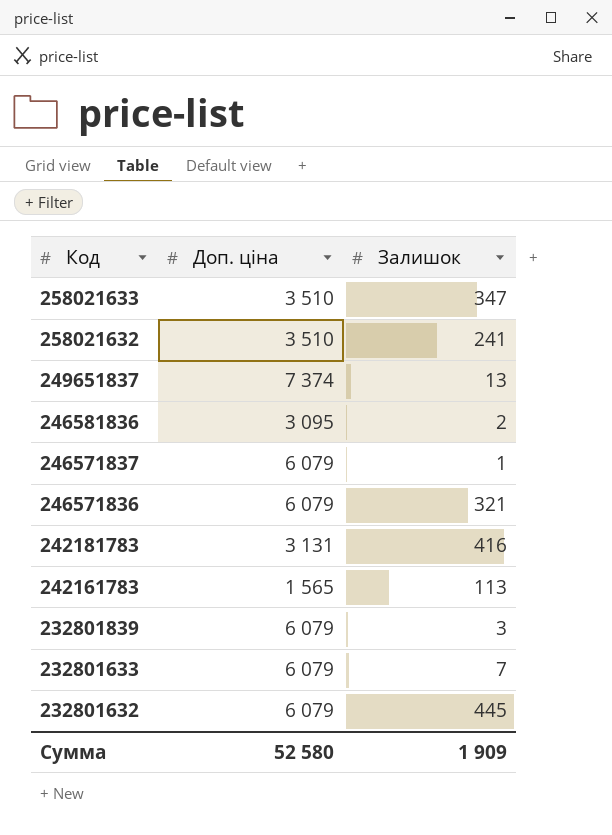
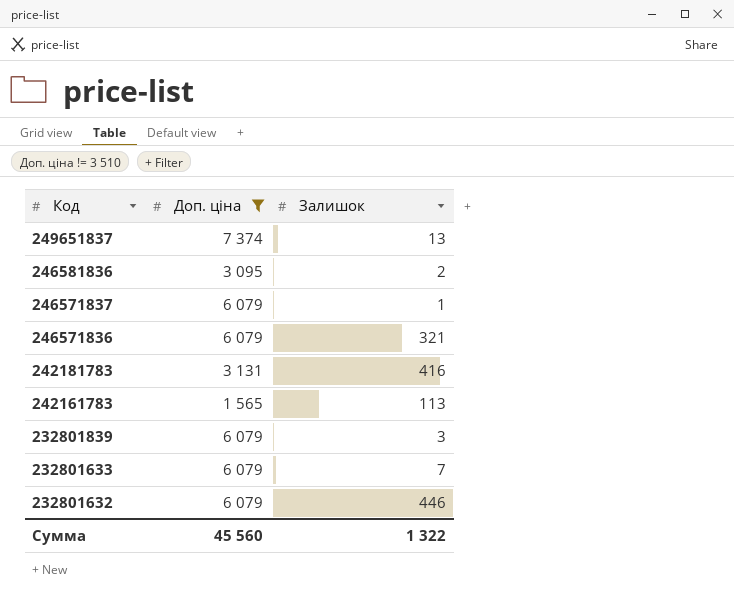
filter: none -> Доп. ціна != 3 510
232801632 | Залишок: 445 -> 446
Сумма | Доп. ціна: 52 580 -> 45 560
Сумма | Залишок: 1 909 -> 1 322

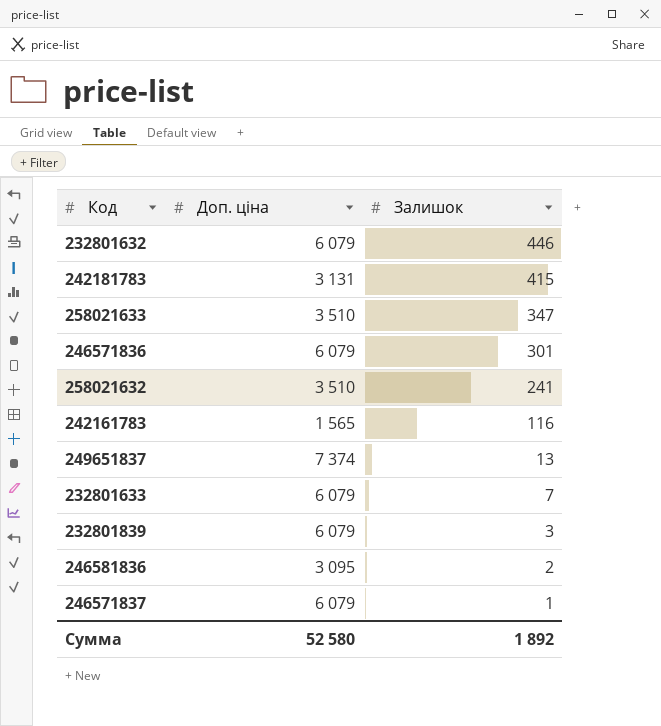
filter: Доп. ціна != 3 510 -> none
row order: Код descending -> Залишок descending
242181783 | Залишок: 416 -> 415
246571836 | Залишок: 321 -> 301
242161783 | Залишок: 113 -> 116
Сумма | Доп. ціна: 45 560 -> 52 580
Сумма | Залишок: 1 322 -> 1 892

